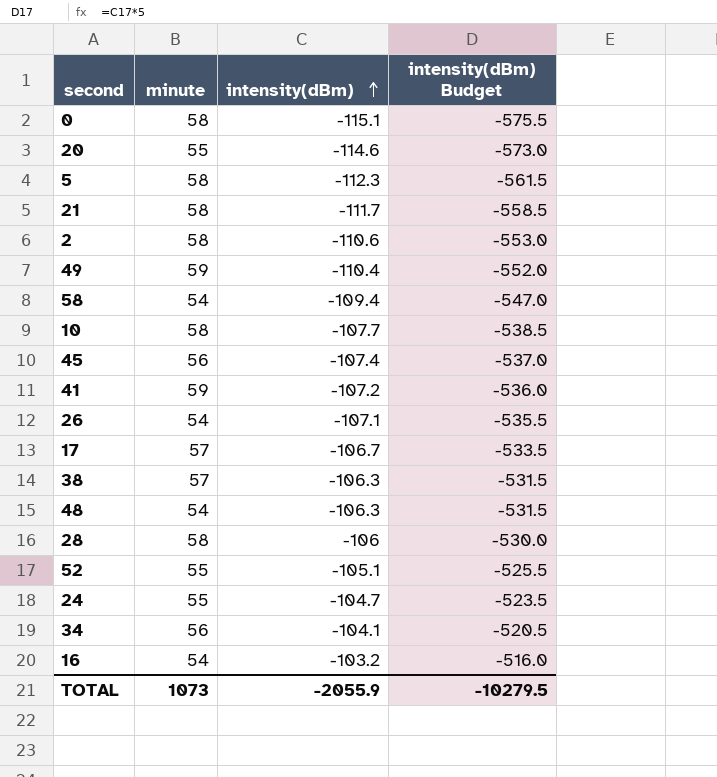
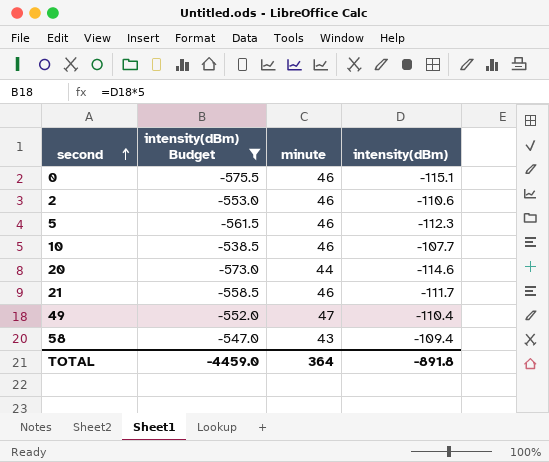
filter: none -> intensity(dBm) Budget <= -538.5
row order: intensity(dBm) ascending -> second ascending
column intensity(dBm) Budget | position: 4 -> 2
0 | minute: 58 -> 46
2 | minute: 58 -> 46
5 | minute: 58 -> 46
10 | minute: 58 -> 46
20 | minute: 55 -> 44
21 | minute: 58 -> 46
49 | minute: 59 -> 47
58 | minute: 54 -> 43
TOTAL | intensity(dBm) Budget: -10279.5 -> -4459.0
TOTAL | minute: 1073 -> 364
TOTAL | intensity(dBm): -2055.9 -> -891.8

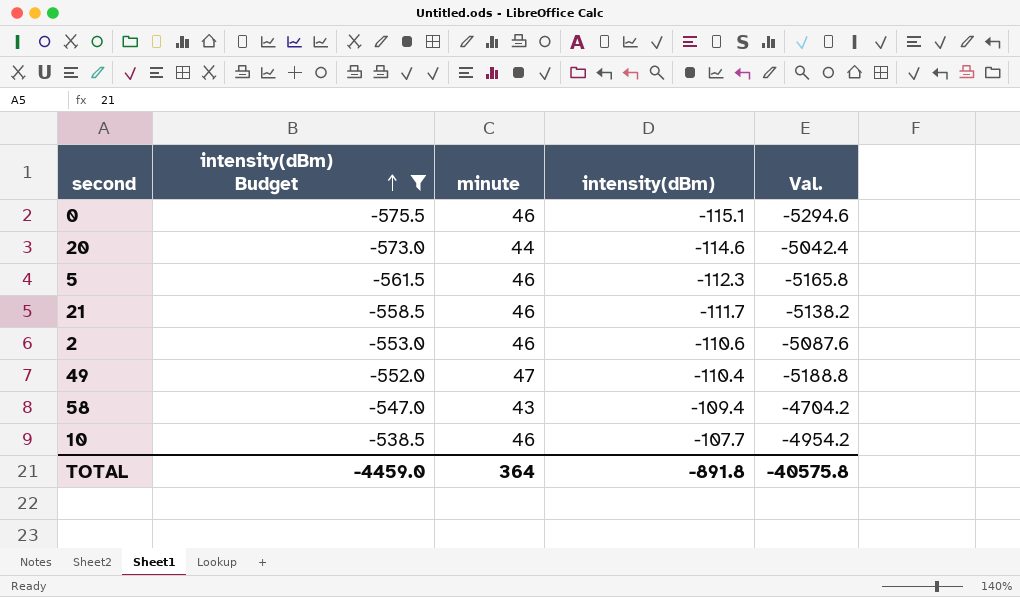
row order: second ascending -> intensity(dBm) Budget ascending
column Val. | formula: none -> [minute] * [intensity(dBm)]

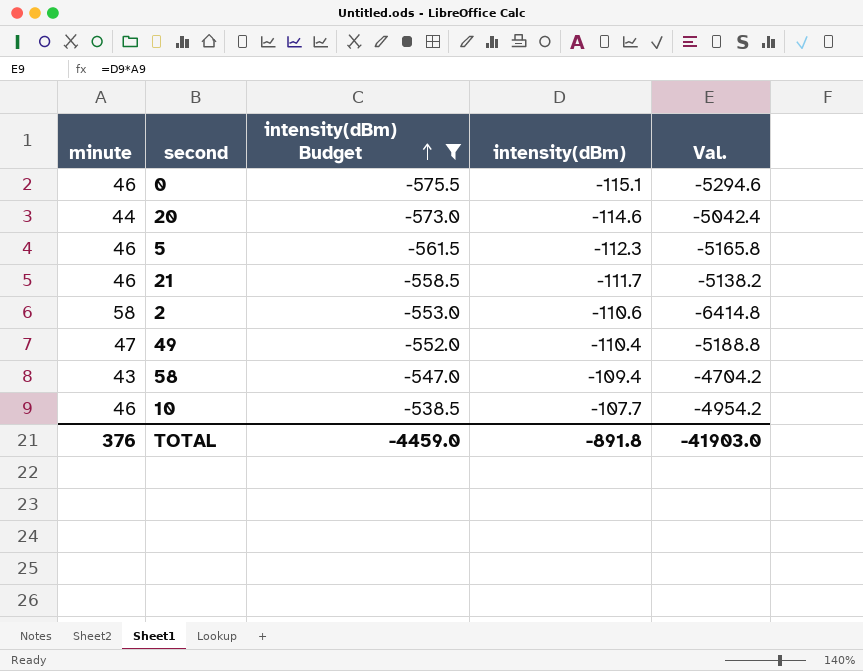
column minute | position: 3 -> 1
2 | minute: 46 -> 58
2 | Val.: -5087.6 -> -6414.8
TOTAL | minute: 364 -> 376
TOTAL | Val.: -40575.8 -> -41903.0

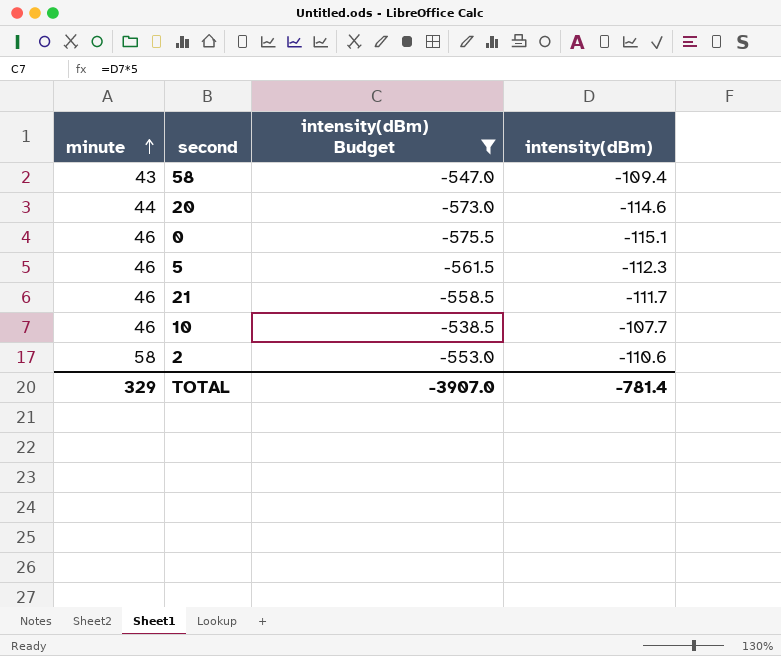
row order: intensity(dBm) Budget ascending -> minute ascending
column Val. | formula: [minute] * [intensity(dBm)] -> none
row 49: 47 | -552.0 | -110.4 | -5188.8 -> none
TOTAL | minute: 376 -> 329
TOTAL | intensity(dBm) Budget: -4459.0 -> -3907.0
TOTAL | intensity(dBm): -891.8 -> -781.4

